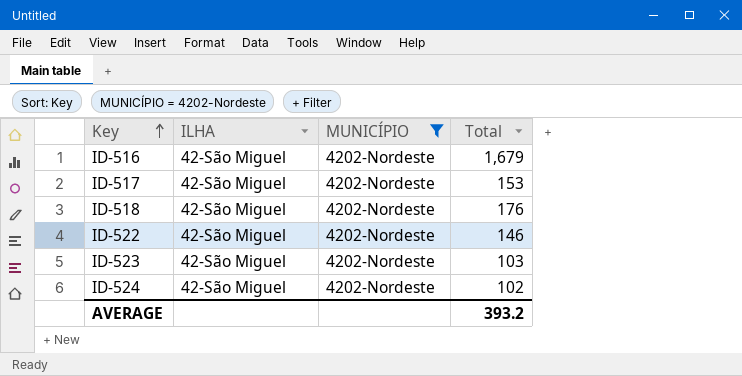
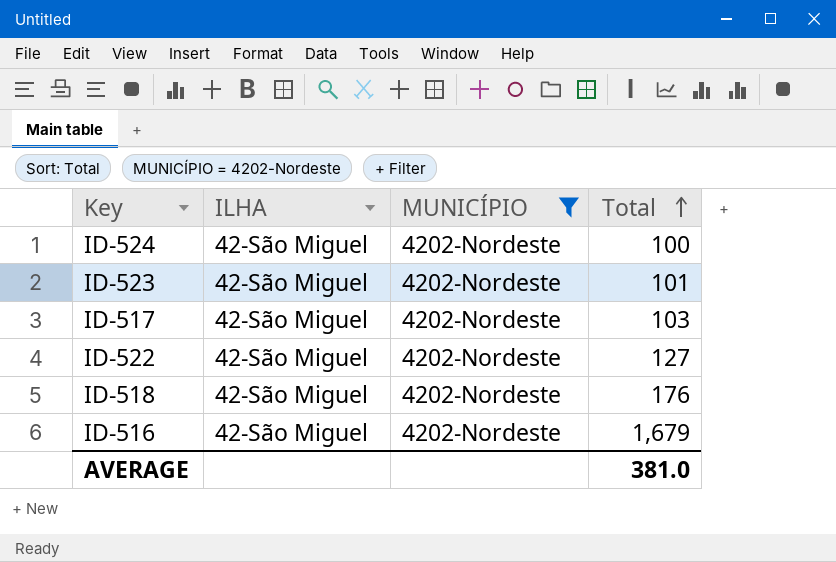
row order: Key ascending -> Total ascending
ID-524 | Total: 102 -> 100
ID-523 | Total: 103 -> 101
ID-517 | Total: 153 -> 103
ID-522 | Total: 146 -> 127
AVERAGE | Total: 393.2 -> 381.0

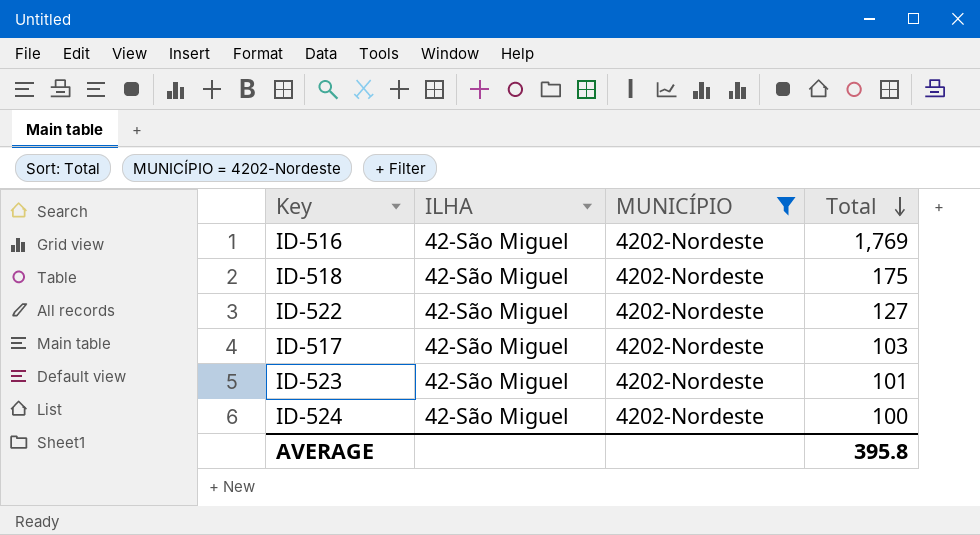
row order: Total ascending -> Total descending
ID-516 | Total: 1,679 -> 1,769
ID-518 | Total: 176 -> 175
AVERAGE | Total: 381.0 -> 395.8

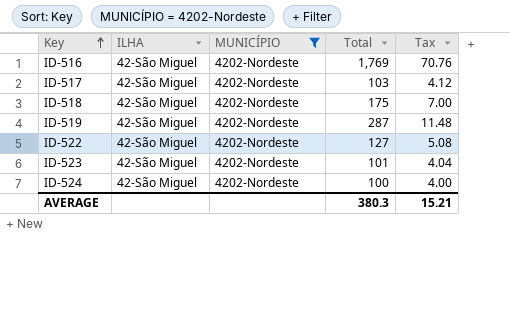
row order: Total descending -> Key ascending
column Tax | formula: none -> [Total] * 0.04
row ID-519: none -> 42-São Miguel | 4202-Nordeste | 287 | 11.48
AVERAGE | Total: 395.8 -> 380.3

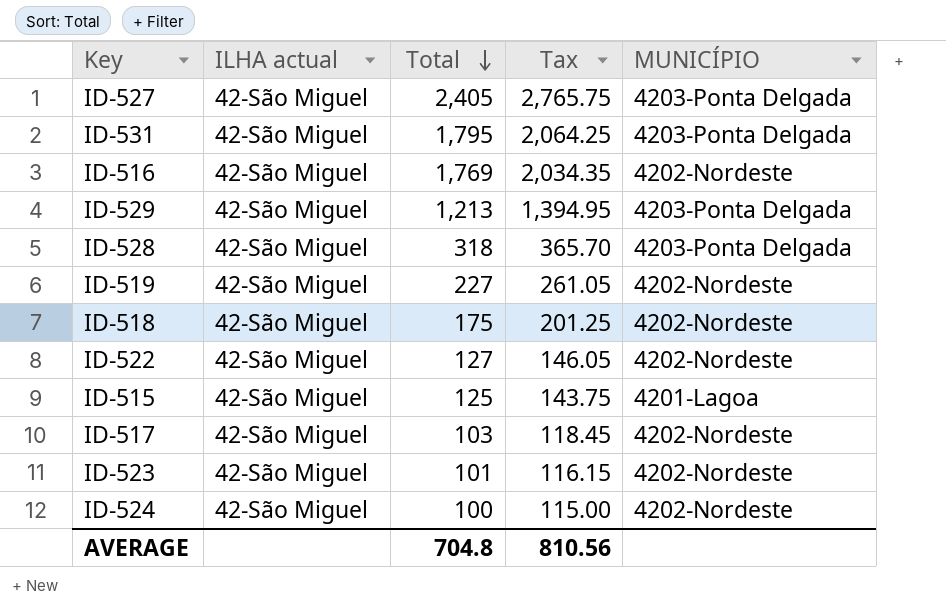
filter: MUNICÍPIO = 4202-Nordeste -> none
row order: Key ascending -> Total descending
column name: ILHA -> ILHA actual
column Tax | formula: [Total] * 0.04 -> [Total] * 1.15
column MUNICÍPIO | position: 3 -> 5
ID-519 | Total: 287 -> 227
AVERAGE | Total: 380.3 -> 704.8
AVERAGE | Tax: 15.21 -> 810.56

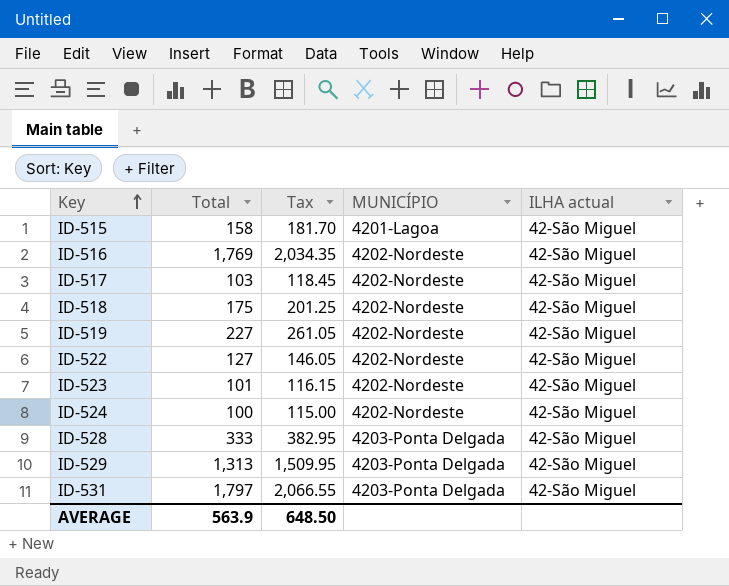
row order: Total descending -> Key ascending
column ILHA actual | position: 2 -> 5
row ID-527: 42-São Miguel | 2,405 | 2,765.75 | 4203-Ponta Delgada -> none
ID-515 | Total: 125 -> 158
ID-515 | Tax: 143.75 -> 181.70
ID-528 | Total: 318 -> 333
ID-528 | Tax: 365.70 -> 382.95
ID-529 | Total: 1,213 -> 1,313
ID-529 | Tax: 1,394.95 -> 1,509.95
ID-531 | Total: 1,795 -> 1,797
ID-531 | Tax: 2,064.25 -> 2,066.55
AVERAGE | Total: 704.8 -> 563.9
AVERAGE | Tax: 810.56 -> 648.50

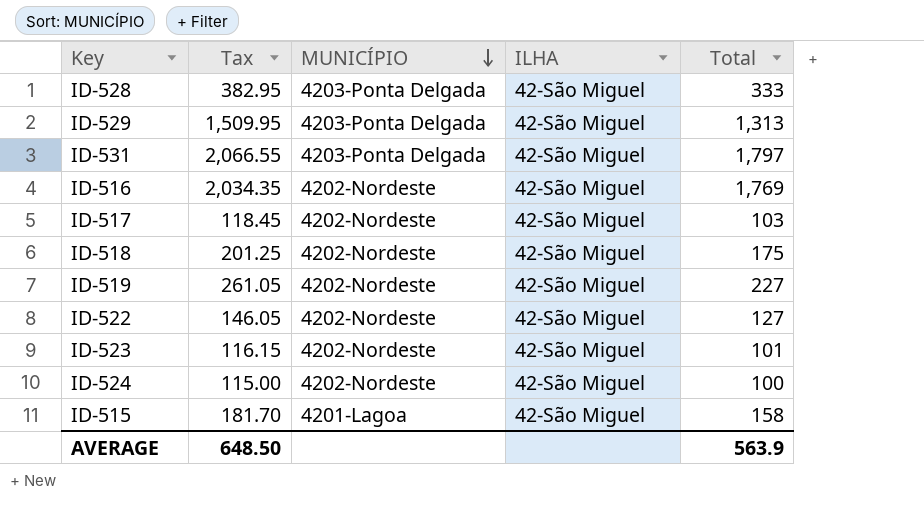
row order: Key ascending -> MUNICÍPIO descending
column name: ILHA actual -> ILHA
column Total | position: 2 -> 5

